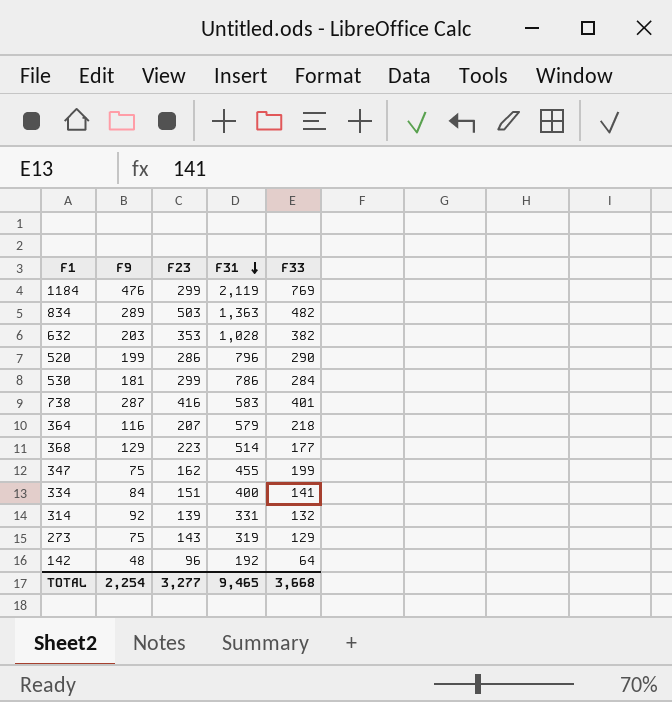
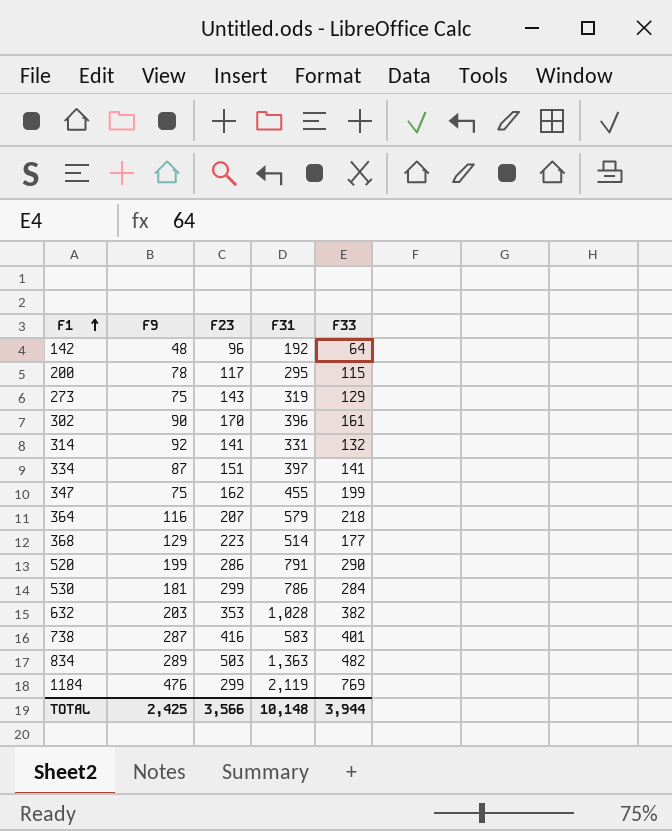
row order: F31 descending -> F1 ascending
row 200: none -> 78 | 117 | 295 | 115
row 302: none -> 90 | 170 | 396 | 161
314 | F23: 139 -> 141
334 | F9: 84 -> 87
334 | F31: 400 -> 397
520 | F31: 796 -> 791
TOTAL | F9: 2,254 -> 2,425
TOTAL | F23: 3,277 -> 3,566
TOTAL | F31: 9,465 -> 10,148
TOTAL | F33: 3,668 -> 3,944

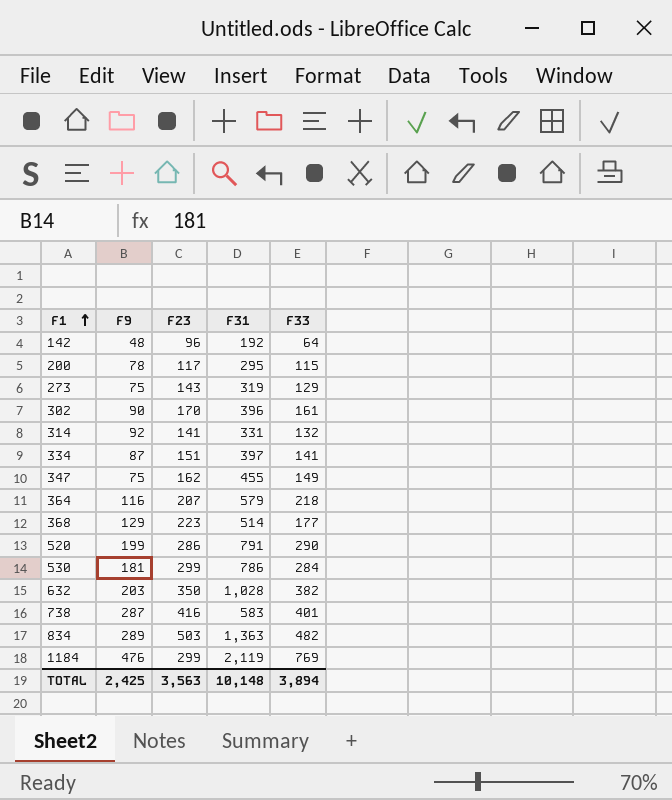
347 | F33: 199 -> 149
632 | F23: 353 -> 350
TOTAL | F23: 3,566 -> 3,563
TOTAL | F33: 3,944 -> 3,894

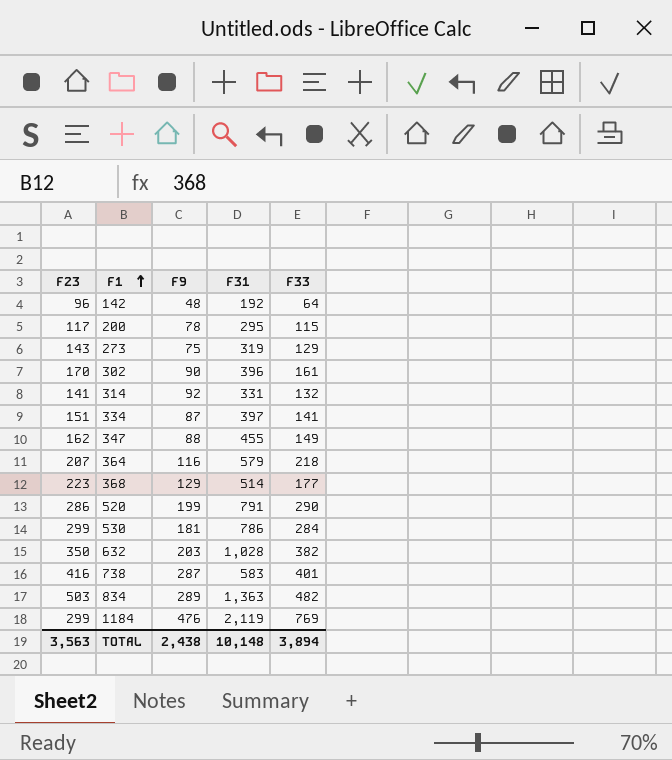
column F23 | position: 3 -> 1
347 | F9: 75 -> 88
TOTAL | F9: 2,425 -> 2,438

